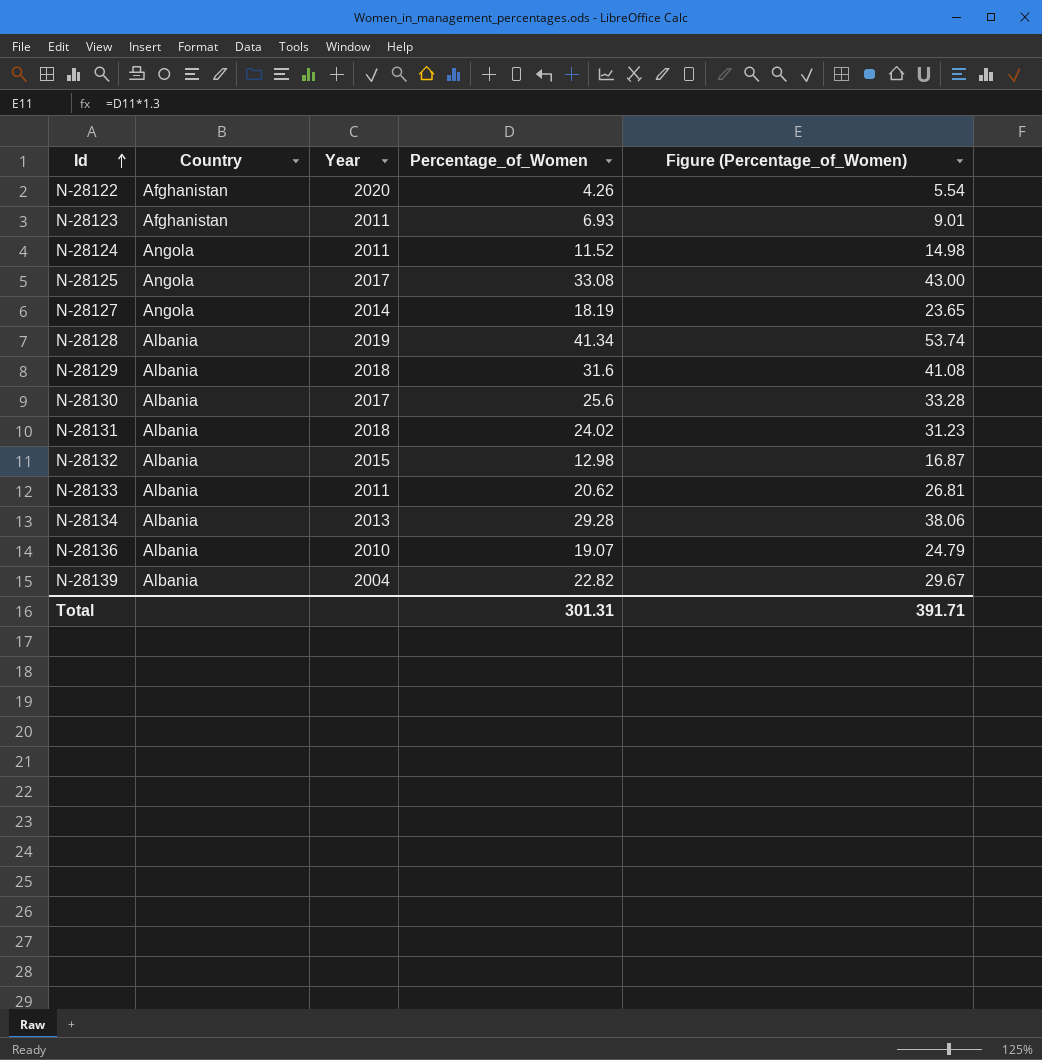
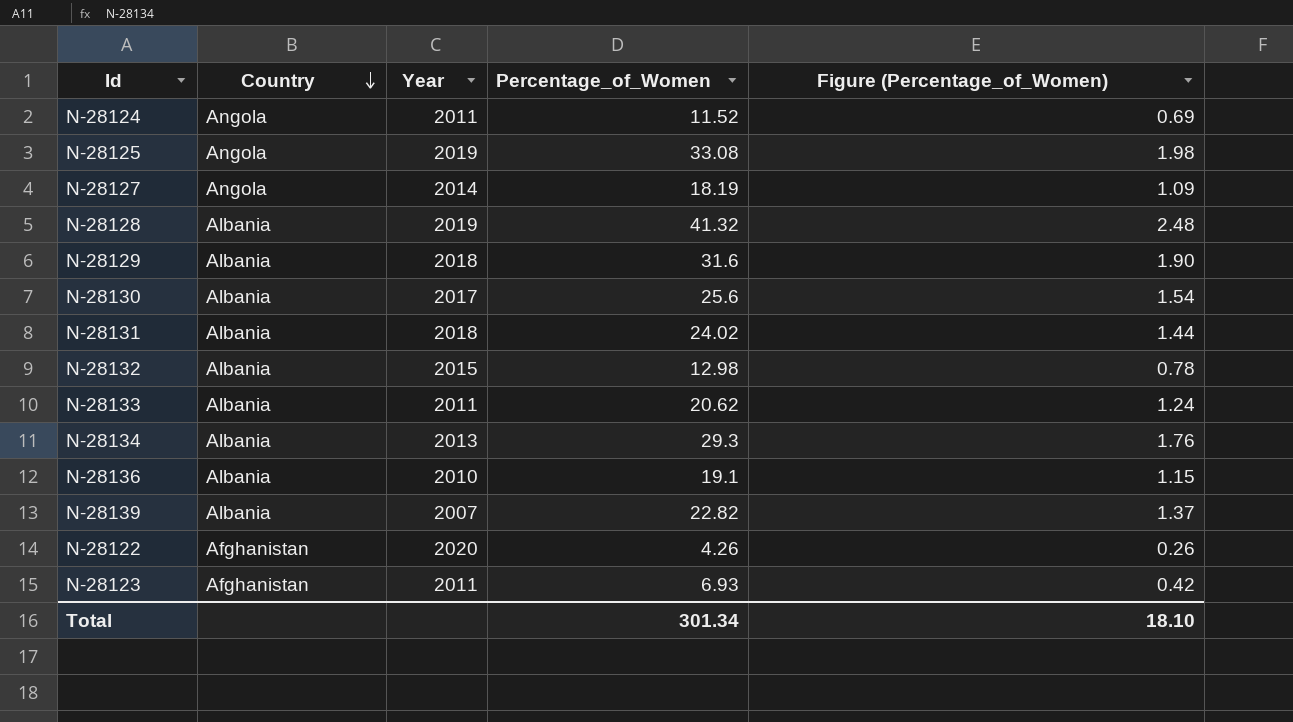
row order: Id ascending -> Country descending
column Figure (Percentage_of_Women) | formula: [Percentage_of_Women] * 1.3 -> [Percentage_of_Women] * 0.06
N-28125 | Year: 2017 -> 2019
N-28128 | Percentage_of_Women: 41.34 -> 41.32
N-28134 | Percentage_of_Women: 29.28 -> 29.3
N-28136 | Percentage_of_Women: 19.07 -> 19.1
N-28139 | Year: 2004 -> 2007
Total | Percentage_of_Women: 301.31 -> 301.34
Total | Figure (Percentage_of_Women): 391.71 -> 18.10

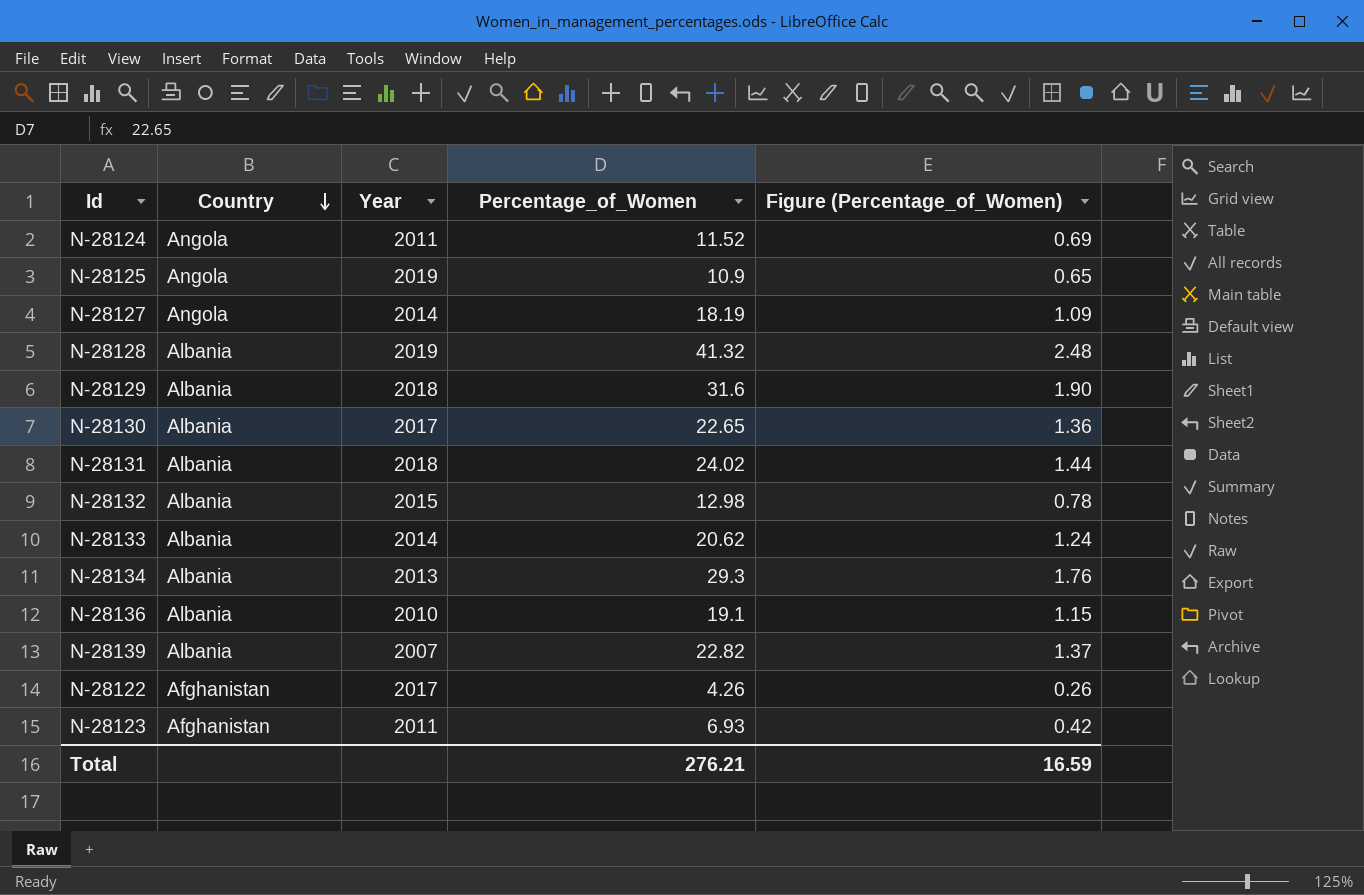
N-28125 | Percentage_of_Women: 33.08 -> 10.9
N-28125 | Figure (Percentage_of_Women): 1.98 -> 0.65
N-28130 | Percentage_of_Women: 25.6 -> 22.65
N-28130 | Figure (Percentage_of_Women): 1.54 -> 1.36
N-28133 | Year: 2011 -> 2014
N-28122 | Year: 2020 -> 2017
Total | Percentage_of_Women: 301.34 -> 276.21
Total | Figure (Percentage_of_Women): 18.10 -> 16.59

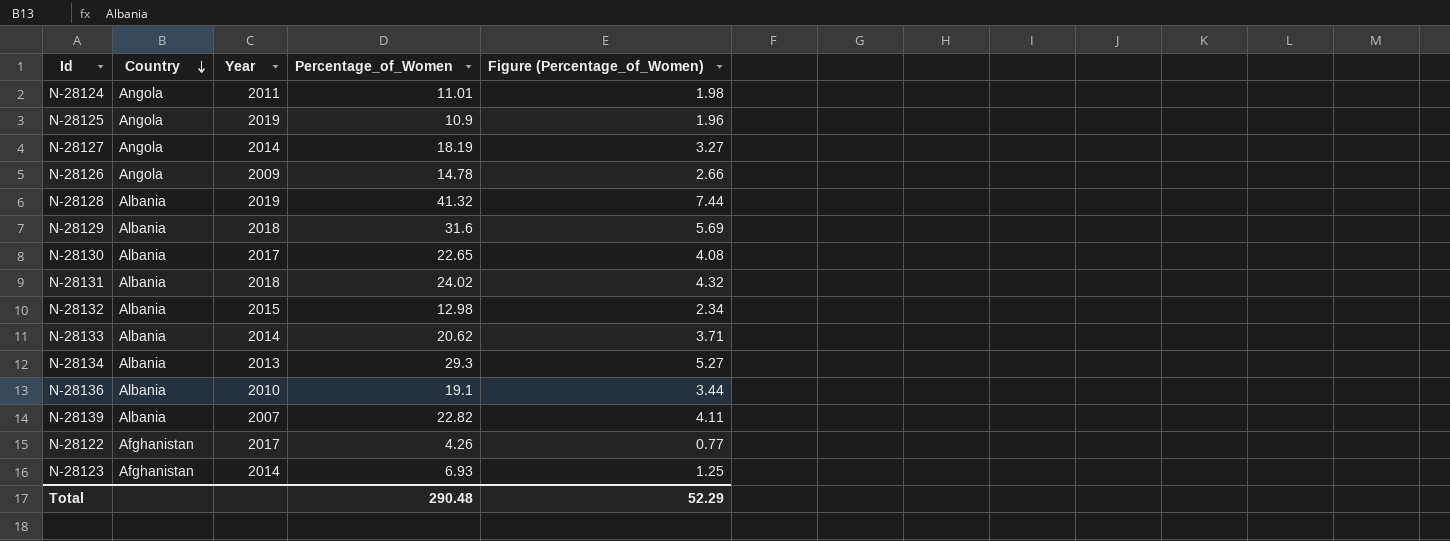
column Figure (Percentage_of_Women) | formula: [Percentage_of_Women] * 0.06 -> [Percentage_of_Women] * 0.18
N-28124 | Percentage_of_Women: 11.52 -> 11.01
row N-28126: none -> Angola | 2009 | 14.78 | 2.66
N-28123 | Year: 2011 -> 2014
Total | Percentage_of_Women: 276.21 -> 290.48
Total | Figure (Percentage_of_Women): 16.59 -> 52.29

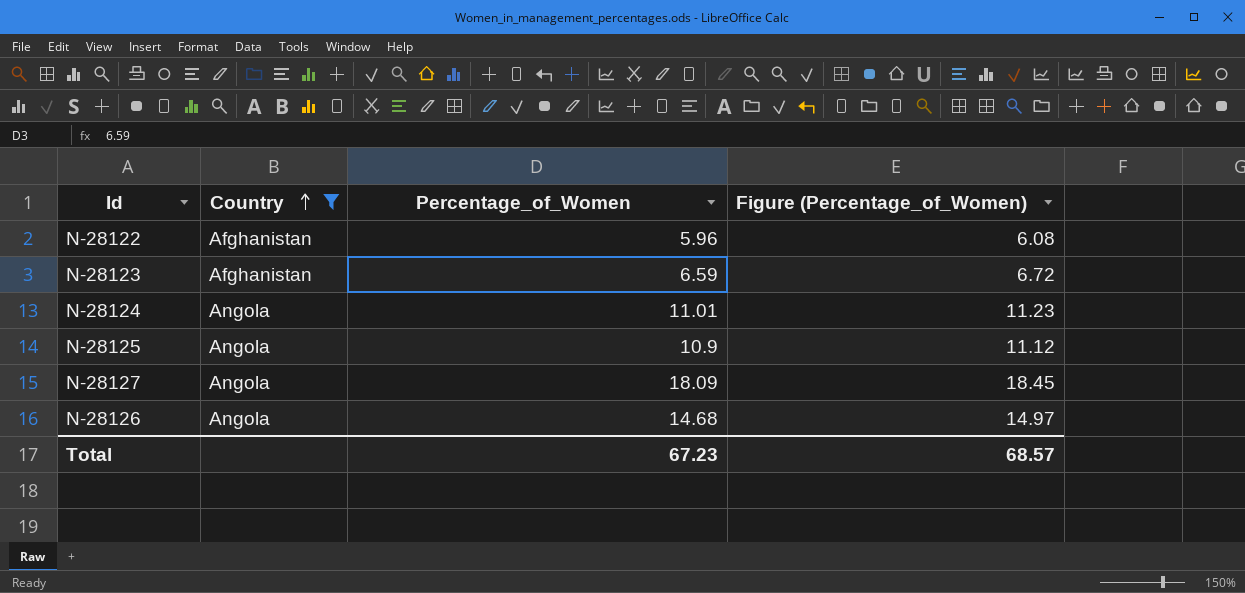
filter: none -> Country != Albania
row order: Country descending -> Country ascending
column Year | position: 3 -> none
column Figure (Percentage_of_Women) | formula: [Percentage_of_Women] * 0.18 -> [Percentage_of_Women] * 1.02
N-28122 | Percentage_of_Women: 4.26 -> 5.96
N-28123 | Percentage_of_Women: 6.93 -> 6.59
N-28127 | Percentage_of_Women: 18.19 -> 18.09
N-28126 | Percentage_of_Women: 14.78 -> 14.68
Total | Percentage_of_Women: 290.48 -> 67.23
Total | Figure (Percentage_of_Women): 52.29 -> 68.57

